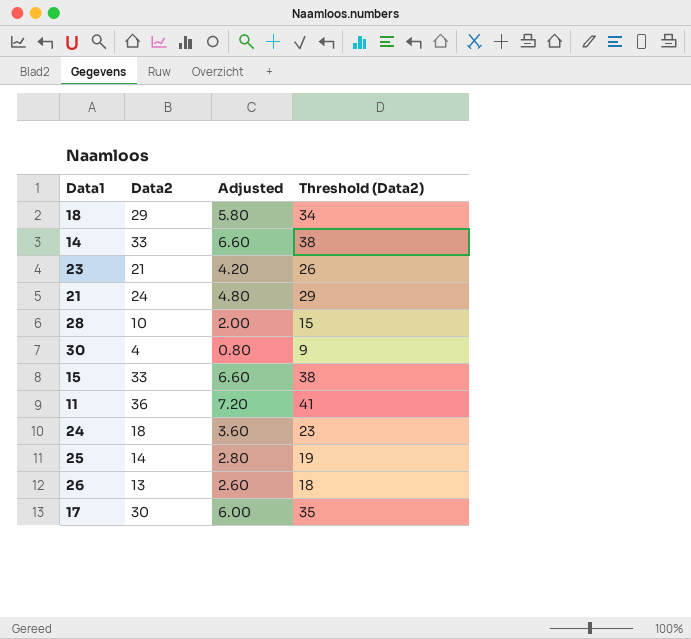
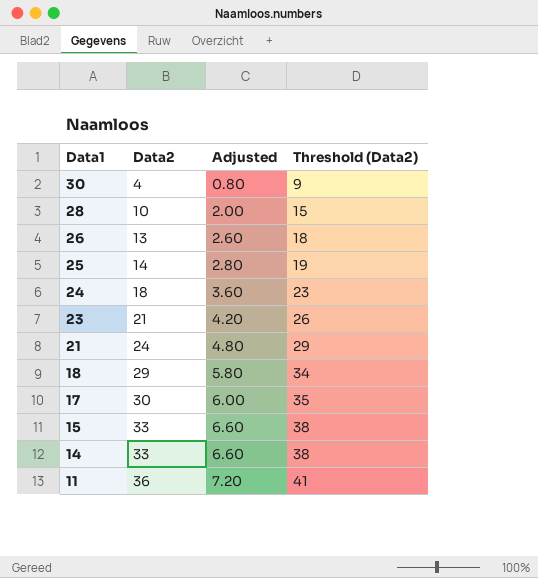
row order: none -> Data1 descending

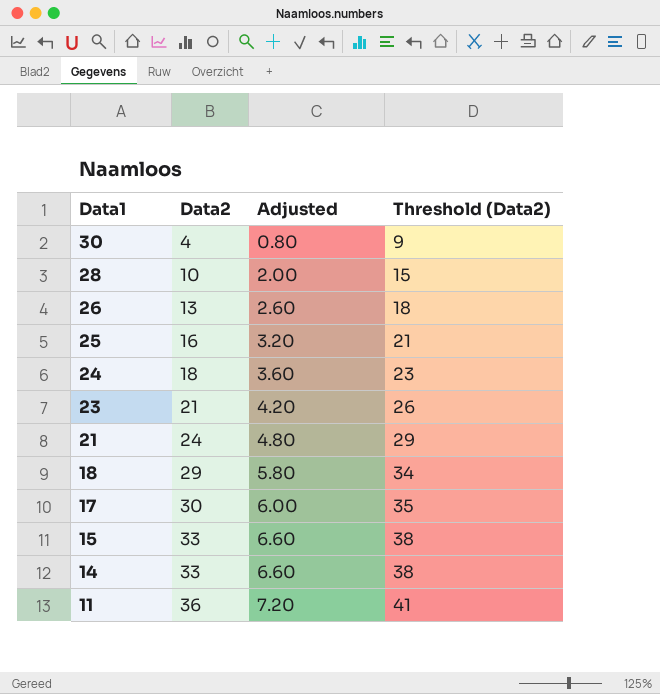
25 | Data2: 14 -> 16
25 | Adjusted: 2.80 -> 3.20
25 | Threshold (Data2): 19 -> 21

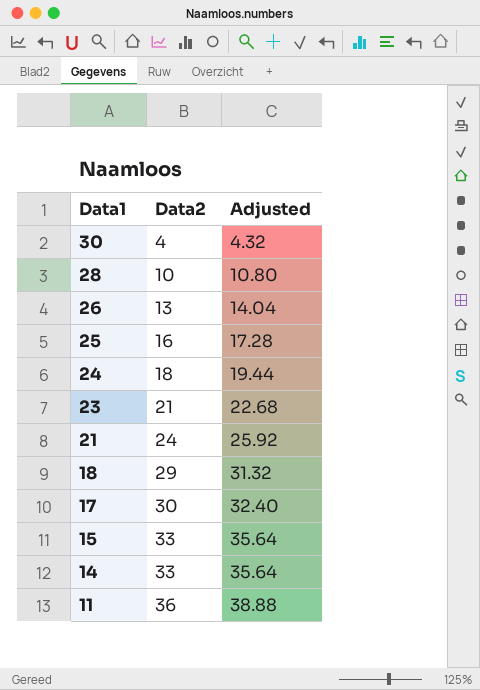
column Threshold (Data2) | formula: [Data2] + 5 -> none
column Adjusted | formula: [Data2] * 0.2 -> [Data2] * 1.08

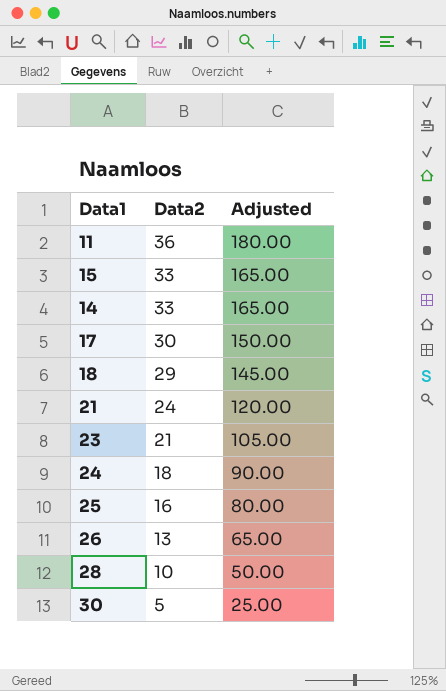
row order: Data1 descending -> Data2 descending
column Adjusted | formula: [Data2] * 1.08 -> [Data2] * 5
30 | Data2: 4 -> 5

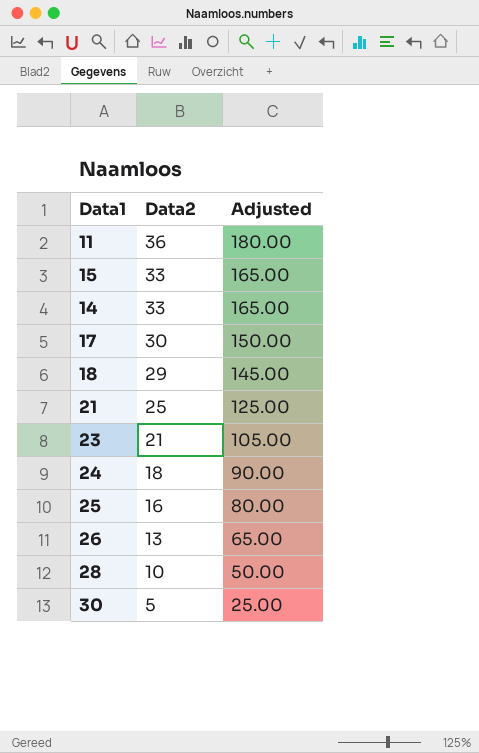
21 | Data2: 24 -> 25
21 | Adjusted: 120.00 -> 125.00

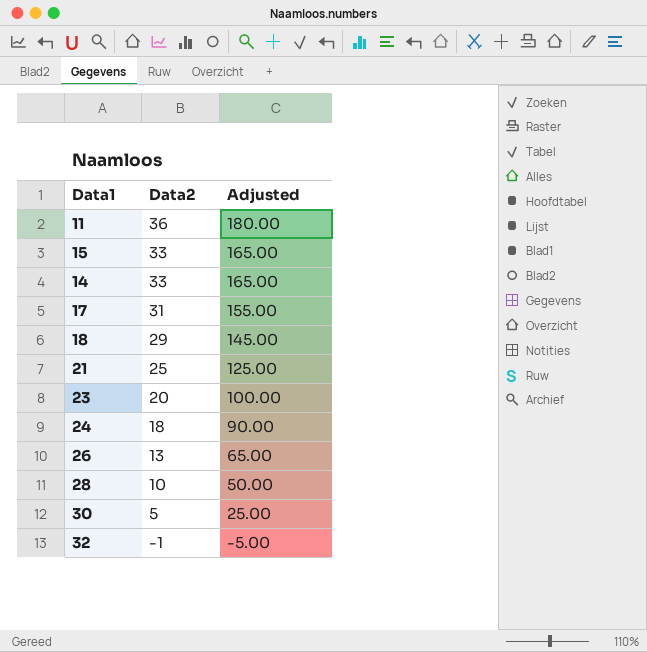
row 25: 16 | 80.00 -> none
17 | Data2: 30 -> 31
17 | Adjusted: 150.00 -> 155.00
23 | Data2: 21 -> 20
23 | Adjusted: 105.00 -> 100.00
row 32: none -> -1 | -5.00

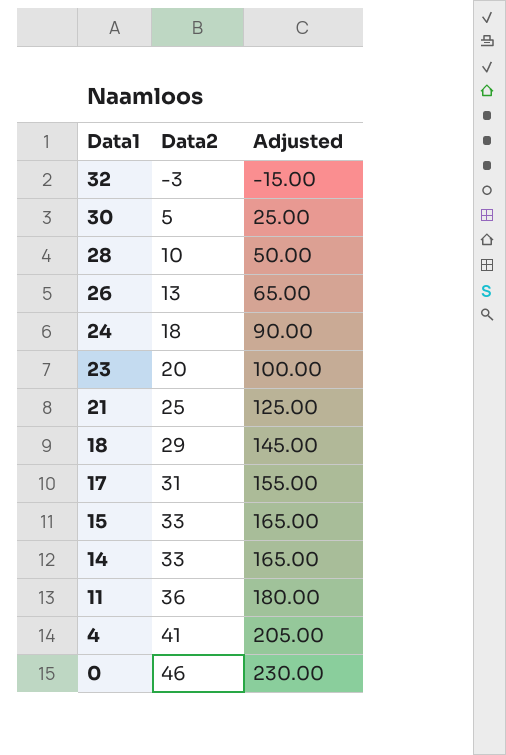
row order: Data2 descending -> Data1 descending
32 | Data2: -1 -> -3
32 | Adjusted: -5.00 -> -15.00
row 4: none -> 41 | 205.00
row 0: none -> 46 | 230.00

